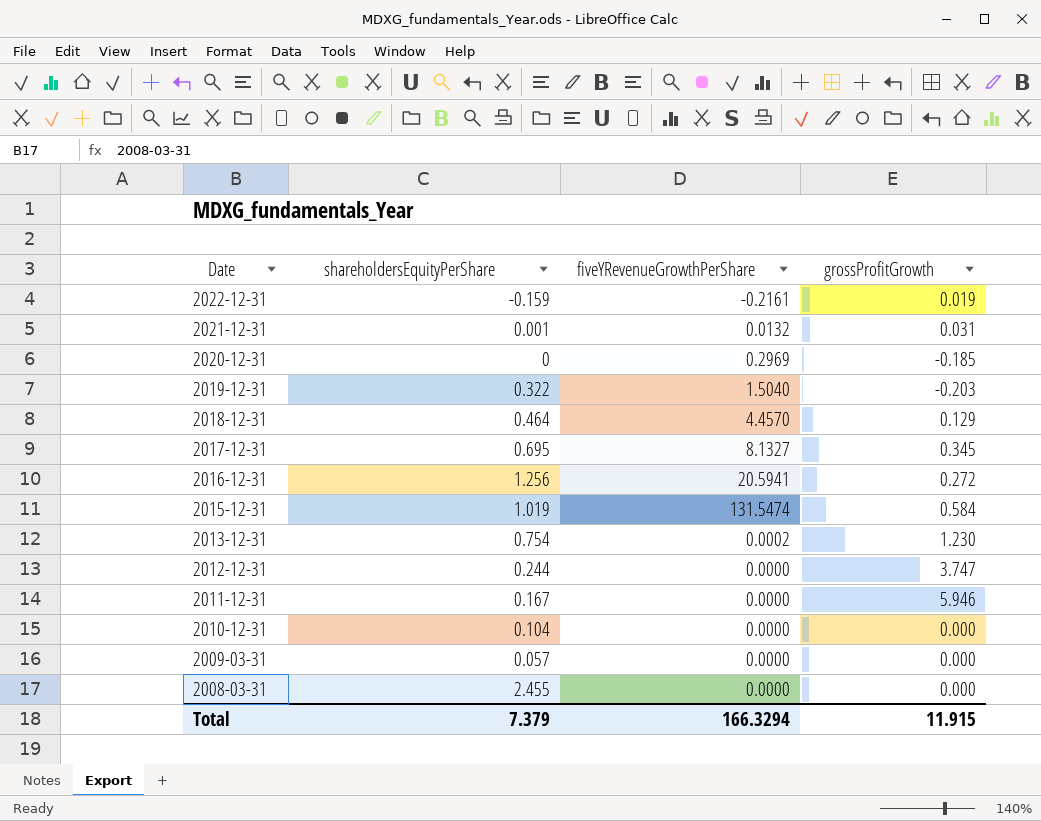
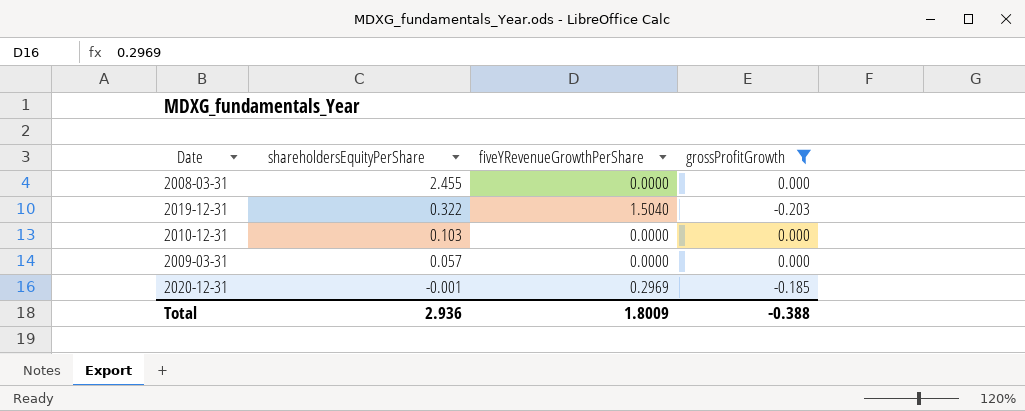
filter: none -> grossProfitGrowth <= 0.000
row order: Date descending -> shareholdersEquityPerShare descending
2010-12-31 | shareholdersEquityPerShare: 0.104 -> 0.103
2020-12-31 | shareholdersEquityPerShare: 0 -> -0.001
Total | shareholdersEquityPerShare: 7.379 -> 2.936
Total | fiveYRevenueGrowthPerShare: 166.3294 -> 1.8009
Total | grossProfitGrowth: 11.915 -> -0.388

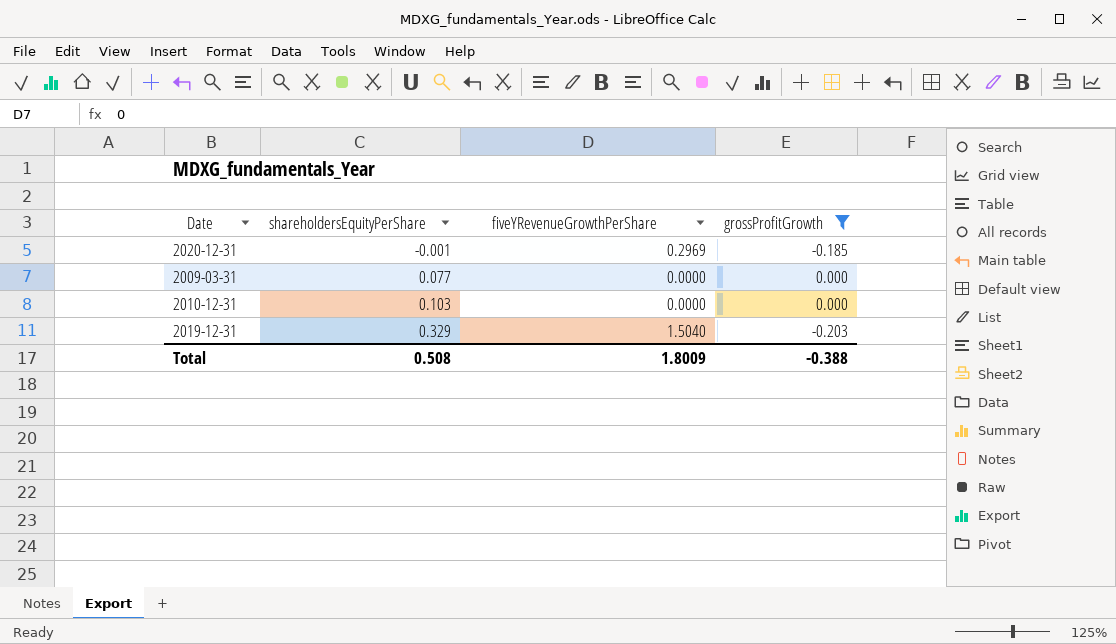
row order: shareholdersEquityPerShare descending -> shareholdersEquityPerShare ascending
row 2008-03-31: 2.455 | 0.0000 | 0.000 -> none
2009-03-31 | shareholdersEquityPerShare: 0.057 -> 0.077
2019-12-31 | shareholdersEquityPerShare: 0.322 -> 0.329
Total | shareholdersEquityPerShare: 2.936 -> 0.508

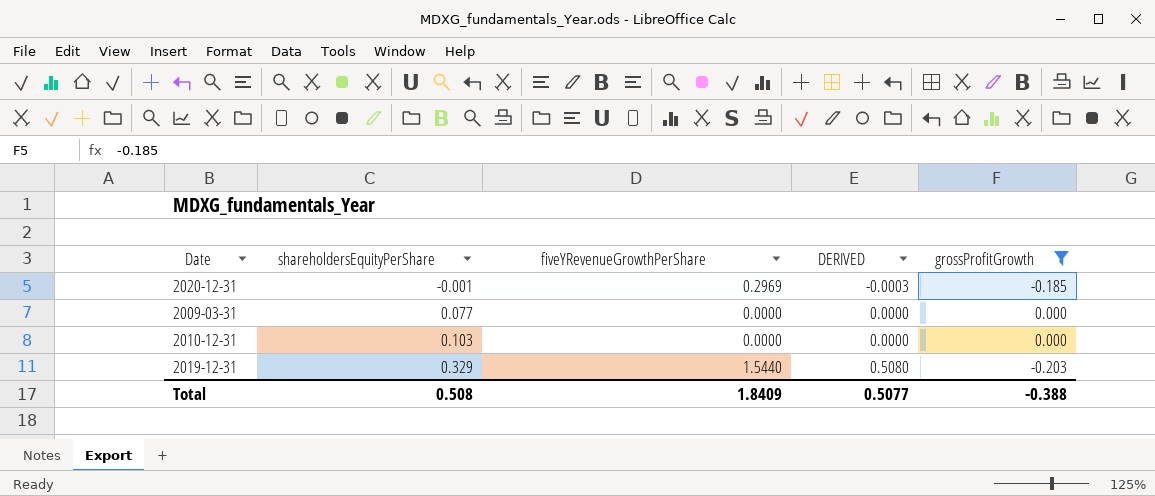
column DERIVED | formula: none -> [shareholdersEquityPerShare] * [fiveYRevenueGrowthPerShare]
2019-12-31 | fiveYRevenueGrowthPerShare: 1.5040 -> 1.5440
Total | fiveYRevenueGrowthPerShare: 1.8009 -> 1.8409

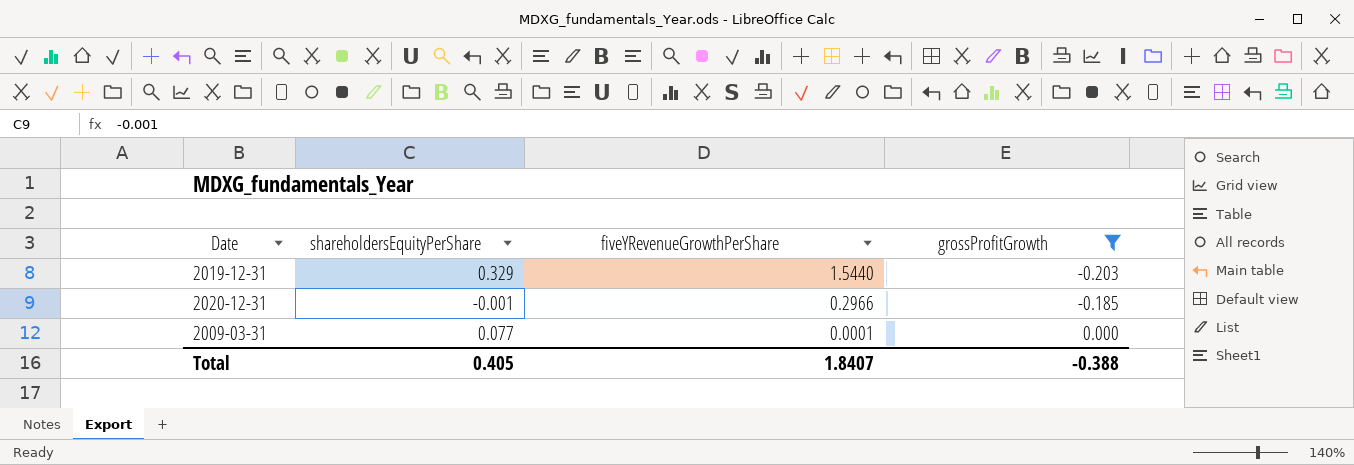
row order: shareholdersEquityPerShare ascending -> fiveYRevenueGrowthPerShare descending
column DERIVED | formula: [shareholdersEquityPerShare] * [fiveYRevenueGrowthPerShare] -> none
row 2010-12-31: 0.103 | 0.0000 | 0.0000 | 0.000 -> none
2020-12-31 | fiveYRevenueGrowthPerShare: 0.2969 -> 0.2966
2009-03-31 | fiveYRevenueGrowthPerShare: 0.0000 -> 0.0001
Total | shareholdersEquityPerShare: 0.508 -> 0.405
Total | fiveYRevenueGrowthPerShare: 1.8409 -> 1.8407

